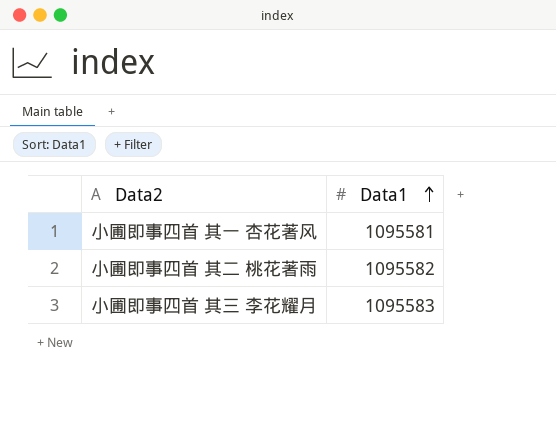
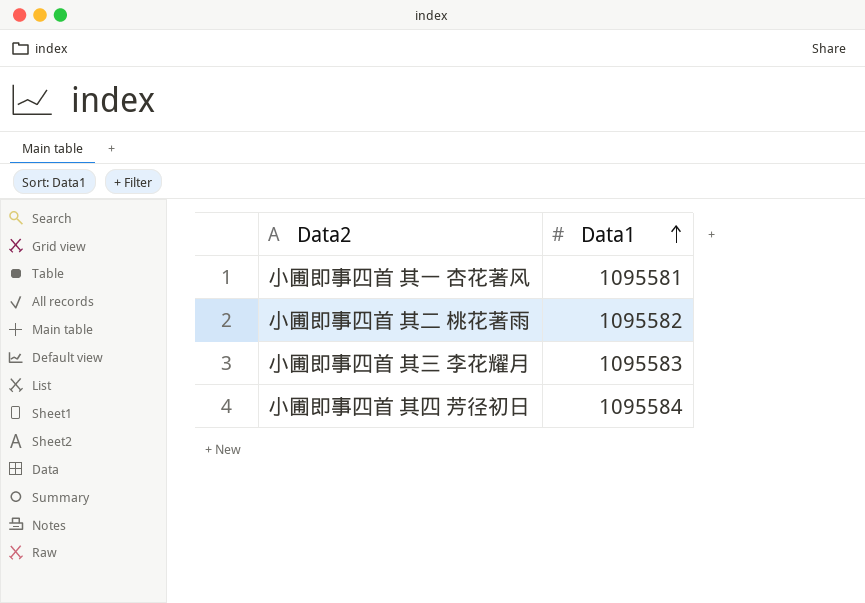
row 小圃即事四首 其四 芳径初日: none -> 1095584

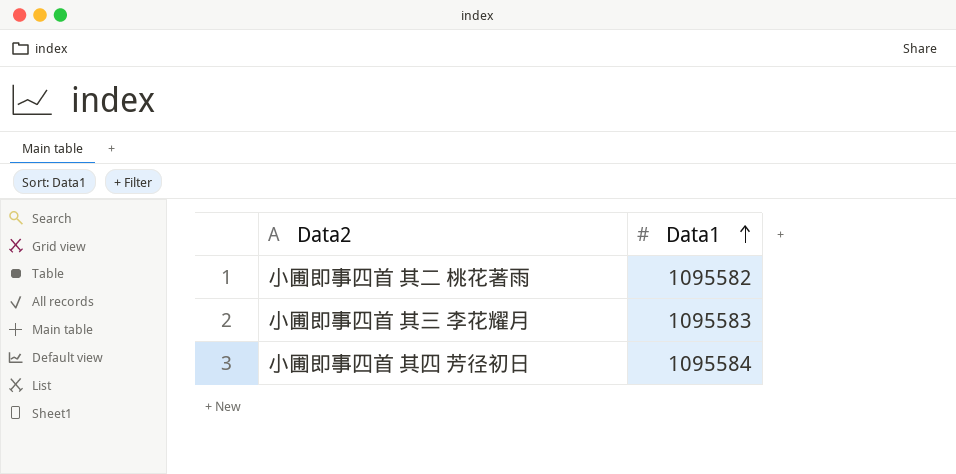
row 小圃即事四首 其一 杏花著风: 1095581 -> none

